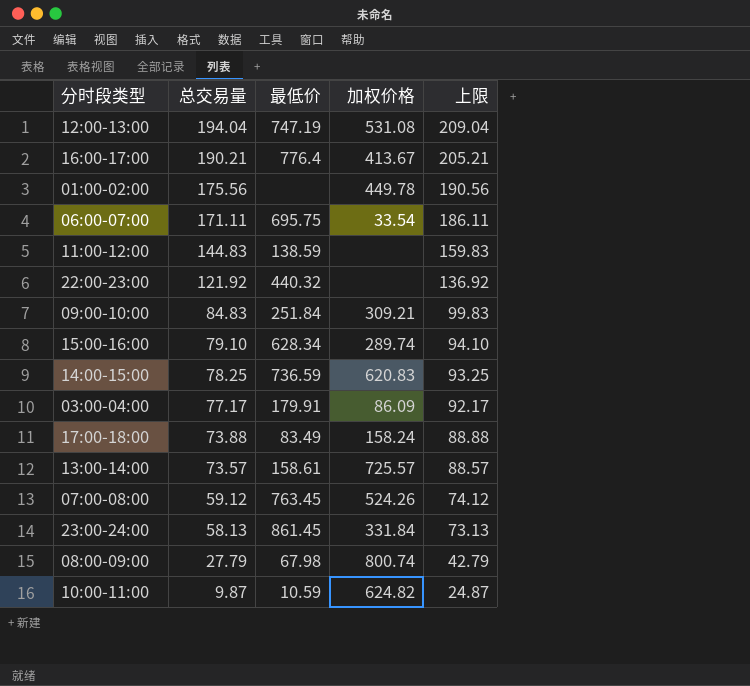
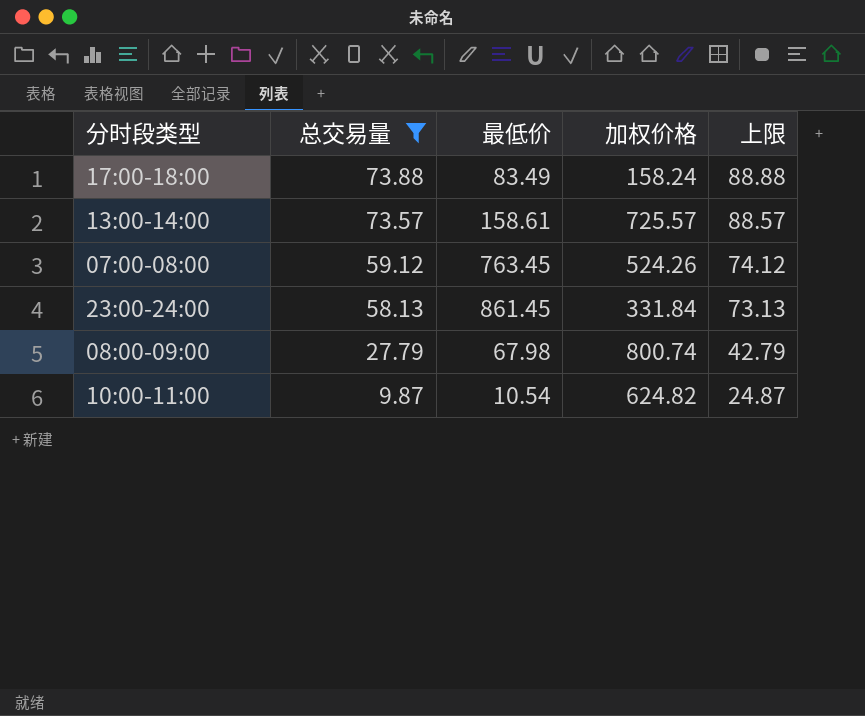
filter: none -> 总交易量 <= 73.88
10:00-11:00 | 最低价: 10.59 -> 10.54

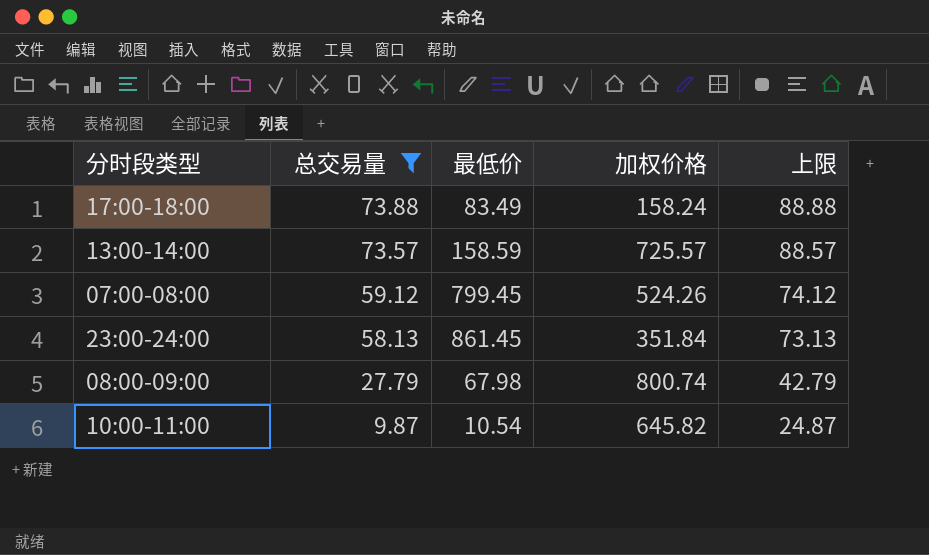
13:00-14:00 | 最低价: 158.61 -> 158.59
07:00-08:00 | 最低价: 763.45 -> 799.45
23:00-24:00 | 加权价格: 331.84 -> 351.84
10:00-11:00 | 加权价格: 624.82 -> 645.82

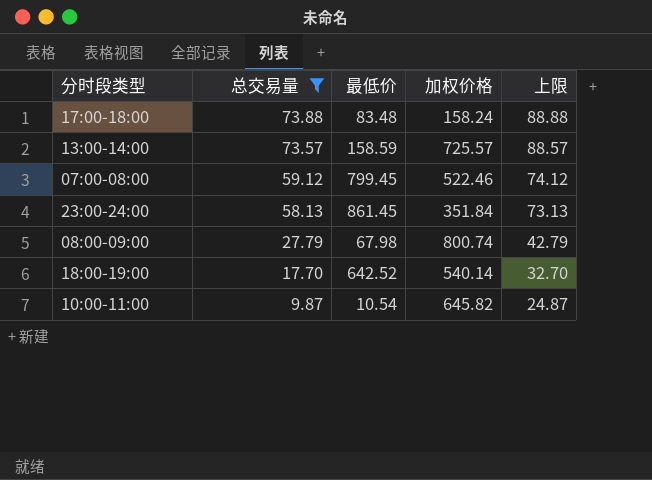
17:00-18:00 | 最低价: 83.49 -> 83.48
07:00-08:00 | 加权价格: 524.26 -> 522.46
row 18:00-19:00: none -> 17.70 | 642.52 | 540.14 | 32.70

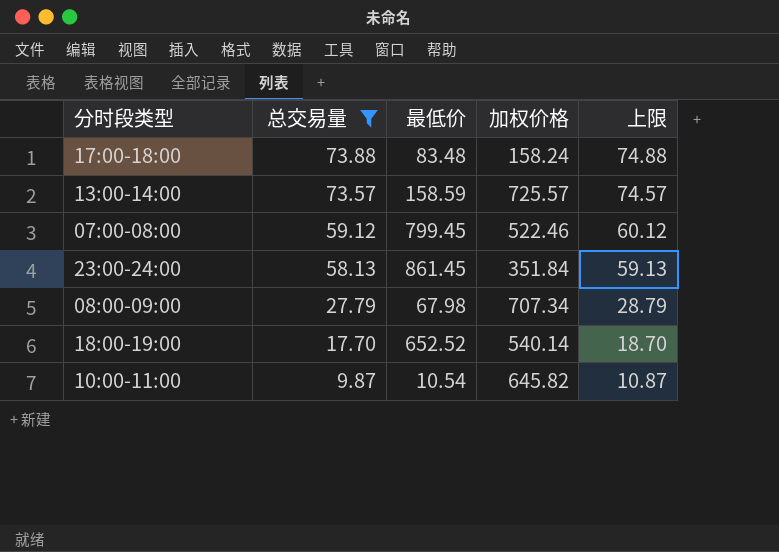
column 上限 | formula: [总交易量] + 15 -> [总交易量] + 1
08:00-09:00 | 加权价格: 800.74 -> 707.34
18:00-19:00 | 最低价: 642.52 -> 652.52

